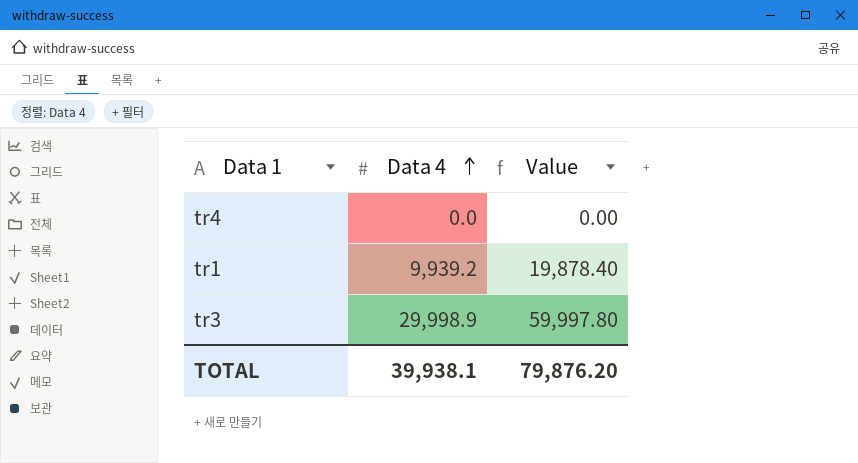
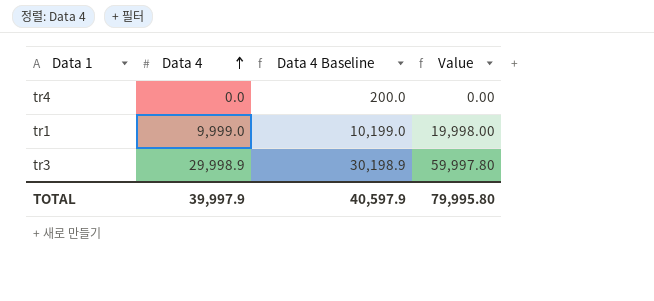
column Data 4 Baseline | formula: none -> [Data 4] + 200
tr1 | Data 4: 9,939.2 -> 9,999.0
tr1 | Value: 19,878.40 -> 19,998.00
TOTAL | Data 4: 39,938.1 -> 39,997.9
TOTAL | Value: 79,876.20 -> 79,995.80

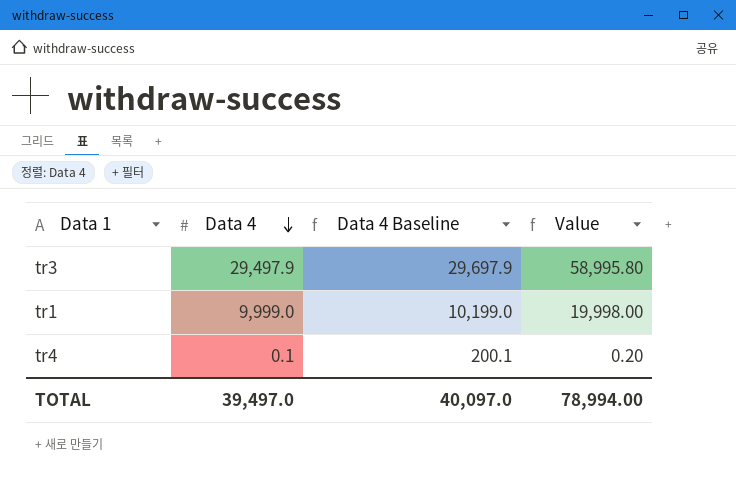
row order: Data 4 ascending -> Data 4 descending
tr3 | Data 4: 29,998.9 -> 29,497.9
tr3 | Data 4 Baseline: 30,198.9 -> 29,697.9
tr3 | Value: 59,997.80 -> 58,995.80
tr4 | Data 4: 0.0 -> 0.1
tr4 | Data 4 Baseline: 200.0 -> 200.1
tr4 | Value: 0.00 -> 0.20
TOTAL | Data 4: 39,997.9 -> 39,497.0
TOTAL | Data 4 Baseline: 40,597.9 -> 40,097.0
TOTAL | Value: 79,995.80 -> 78,994.00

